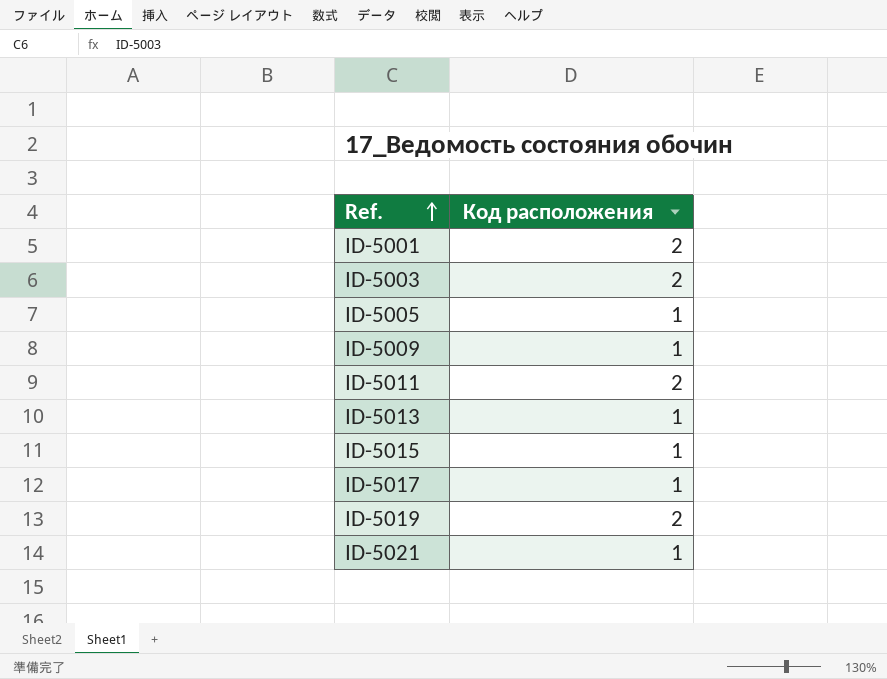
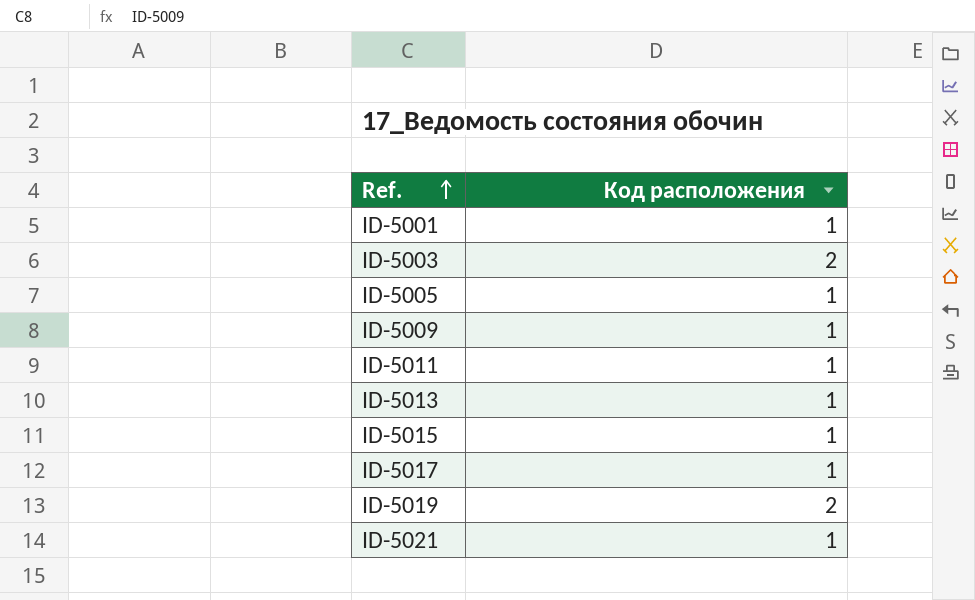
ID-5001 | Код расположения: 2 -> 1
ID-5011 | Код расположения: 2 -> 1

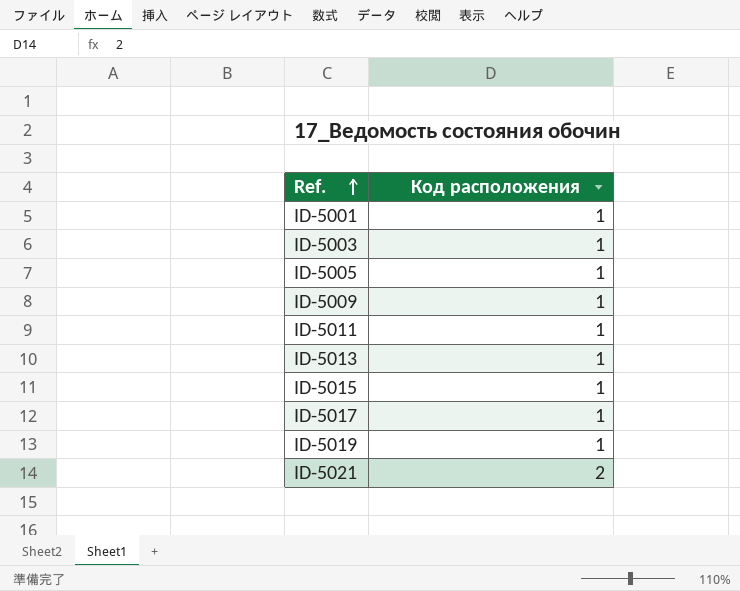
ID-5003 | Код расположения: 2 -> 1
ID-5019 | Код расположения: 2 -> 1
ID-5021 | Код расположения: 1 -> 2

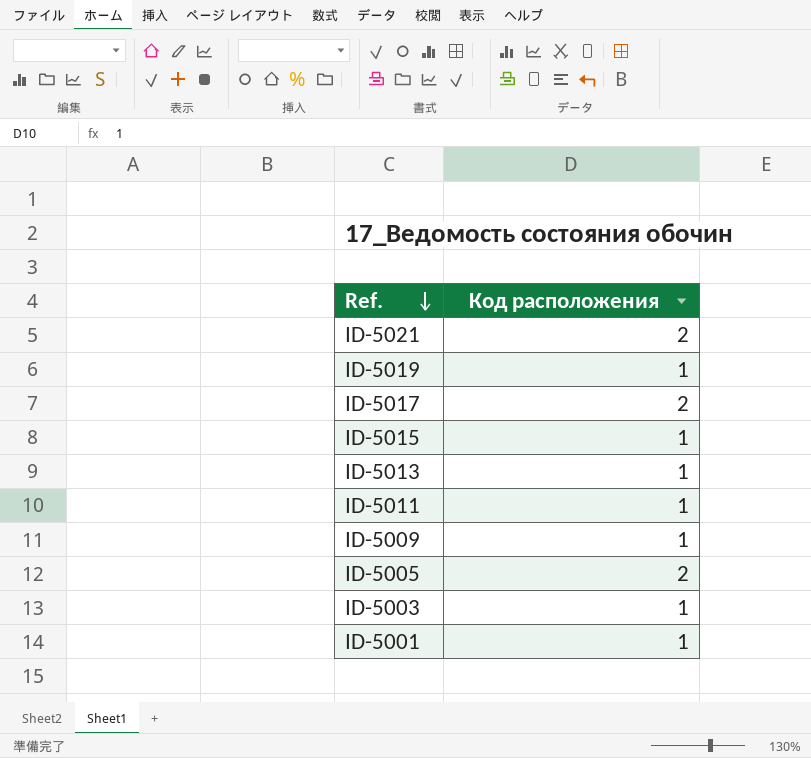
row order: Ref. ascending -> Ref. descending
ID-5017 | Код расположения: 1 -> 2
ID-5005 | Код расположения: 1 -> 2

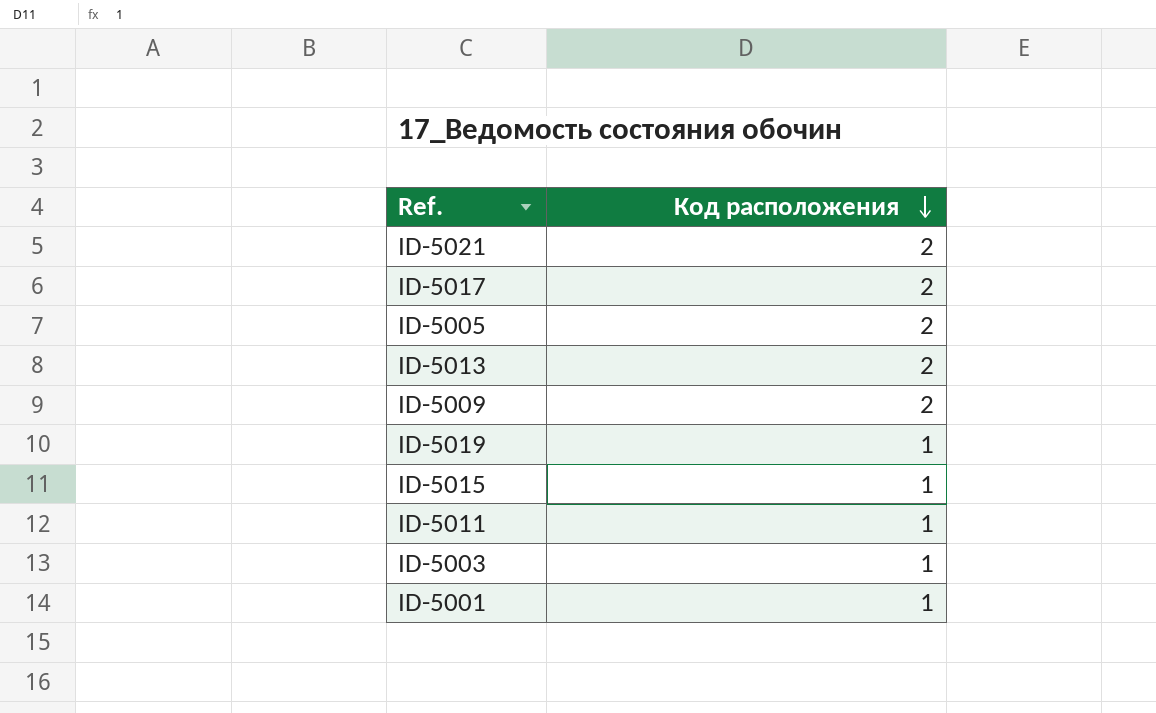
row order: Ref. descending -> Код расположения descending
ID-5013 | Код расположения: 1 -> 2
ID-5009 | Код расположения: 1 -> 2

